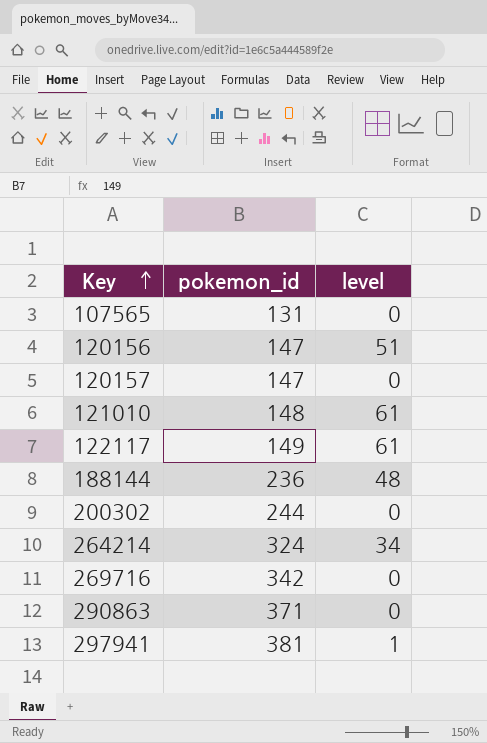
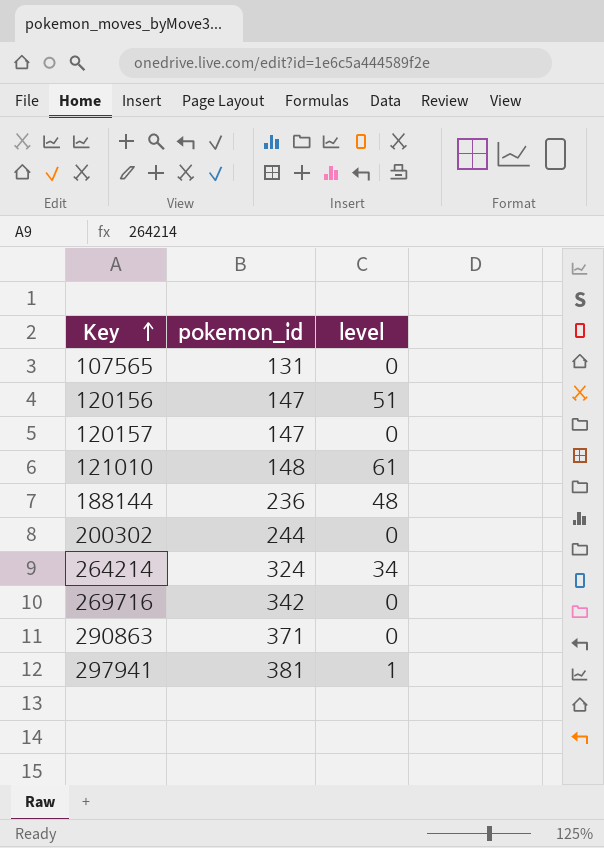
row 122117: 149 | 61 -> none

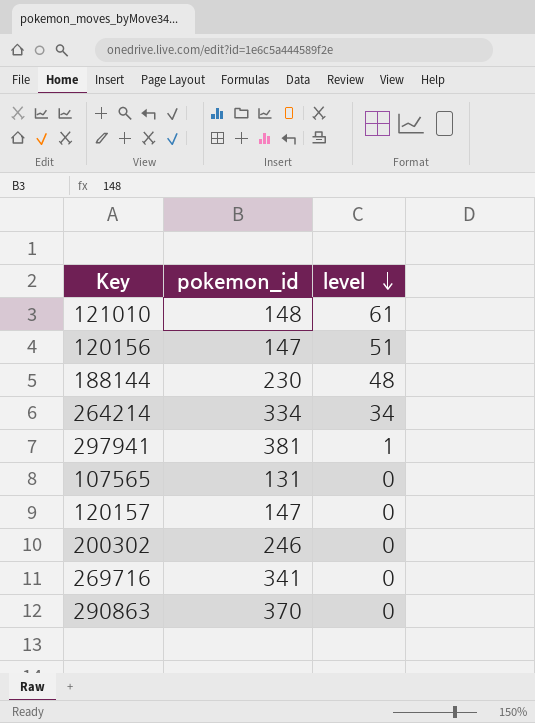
row order: Key ascending -> level descending
188144 | pokemon_id: 236 -> 230
264214 | pokemon_id: 324 -> 334
200302 | pokemon_id: 244 -> 246
269716 | pokemon_id: 342 -> 341
290863 | pokemon_id: 371 -> 370

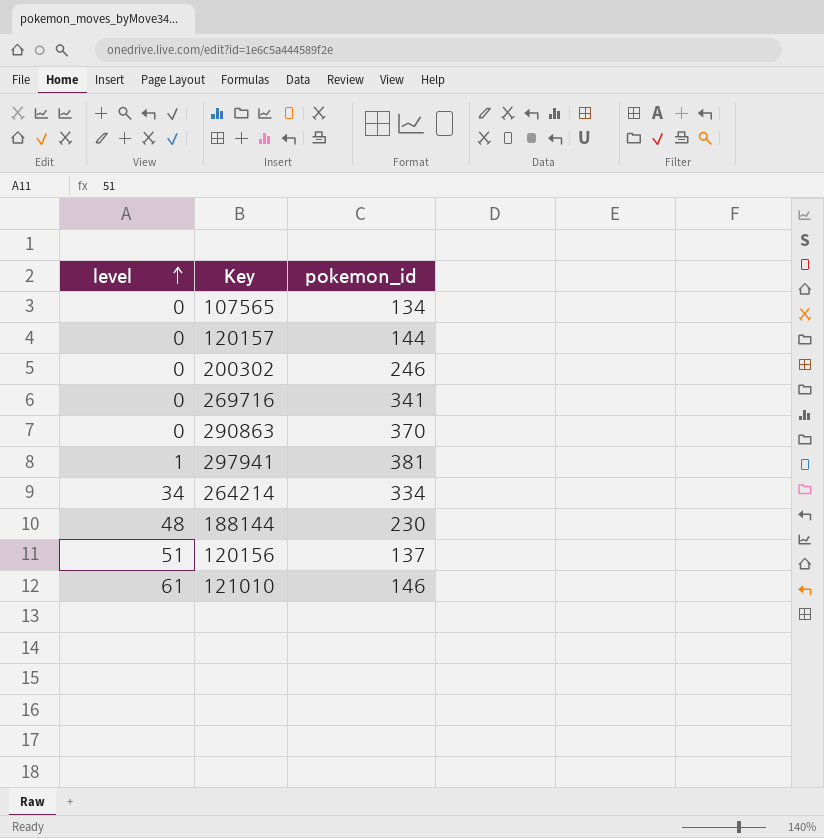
row order: level descending -> level ascending
column level | position: 3 -> 1
107565 | pokemon_id: 131 -> 134
120157 | pokemon_id: 147 -> 144
120156 | pokemon_id: 147 -> 137
121010 | pokemon_id: 148 -> 146

